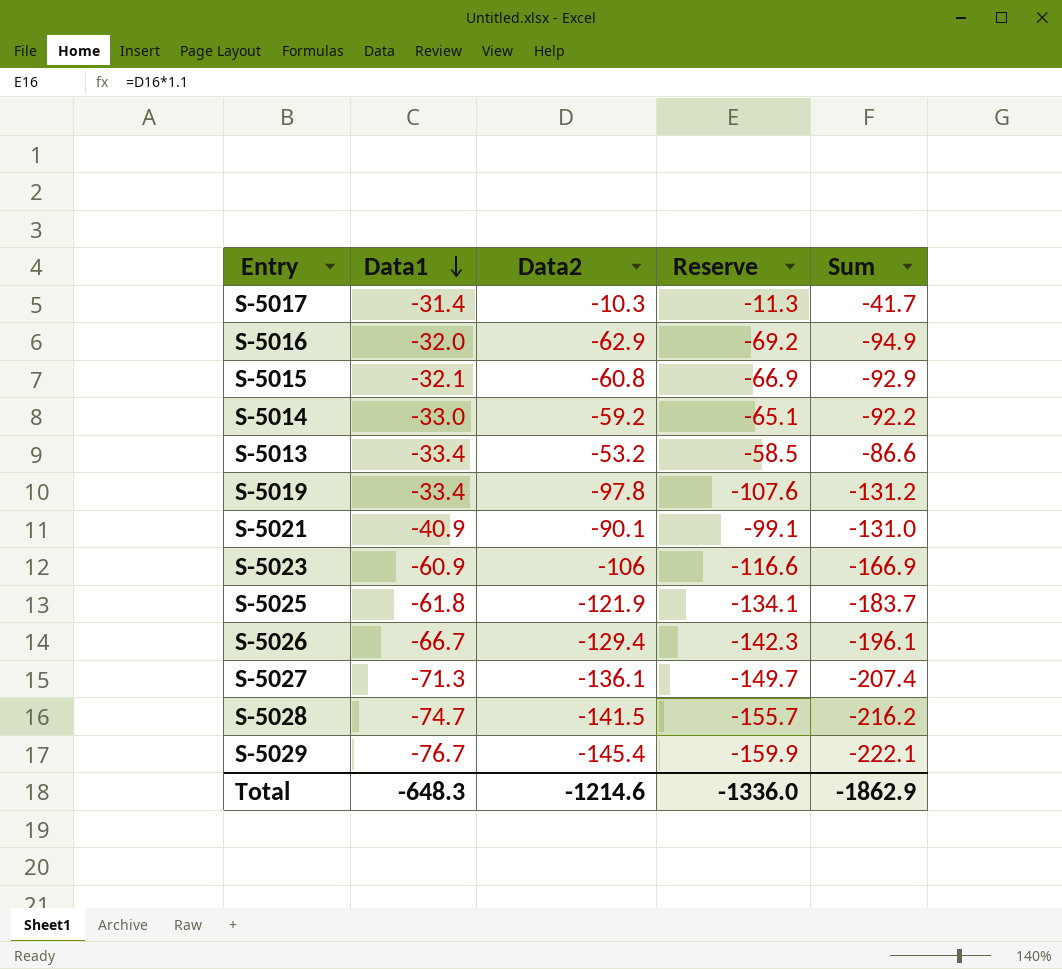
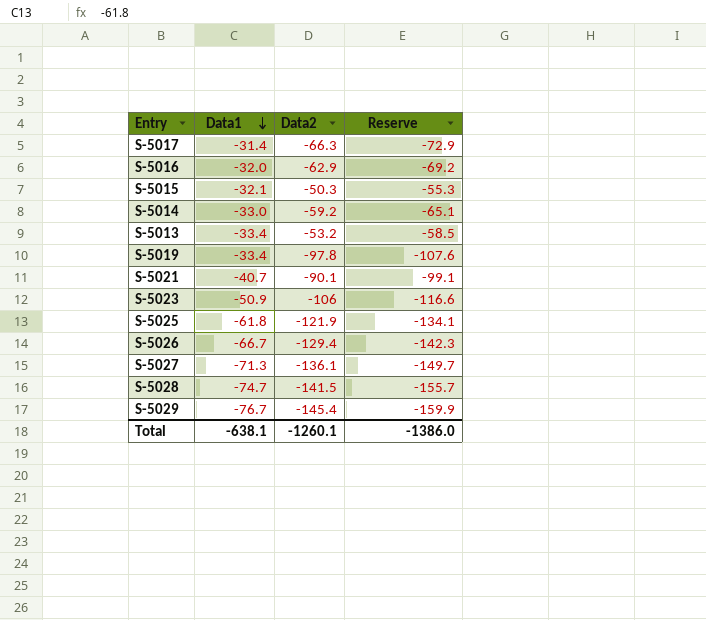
column Sum | formula: [Data1] + [Data2] -> none
S-5017 | Data2: -10.3 -> -66.3
S-5017 | Reserve: -11.3 -> -72.9
S-5015 | Data2: -60.8 -> -50.3
S-5015 | Reserve: -66.9 -> -55.3
S-5021 | Data1: -40.9 -> -40.7
S-5023 | Data1: -60.9 -> -50.9
Total | Data1: -648.3 -> -638.1
Total | Data2: -1214.6 -> -1260.1
Total | Reserve: -1336.0 -> -1386.0

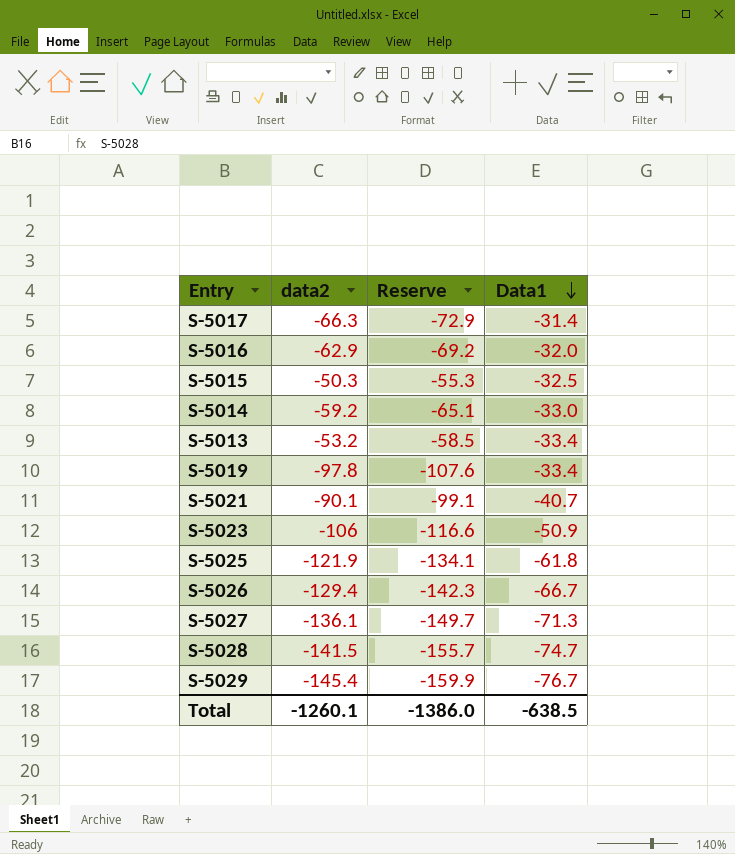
column name: Data2 -> data2
column Data1 | position: 2 -> 4
S-5015 | Data1: -32.1 -> -32.5
Total | Data1: -638.1 -> -638.5

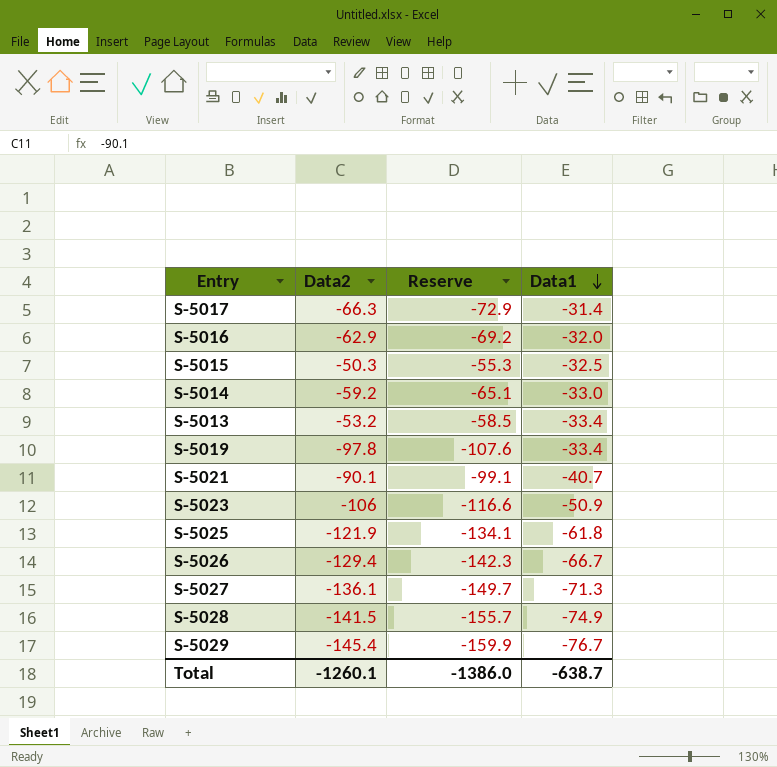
column name: data2 -> Data2
S-5028 | Data1: -74.7 -> -74.9
Total | Data1: -638.5 -> -638.7

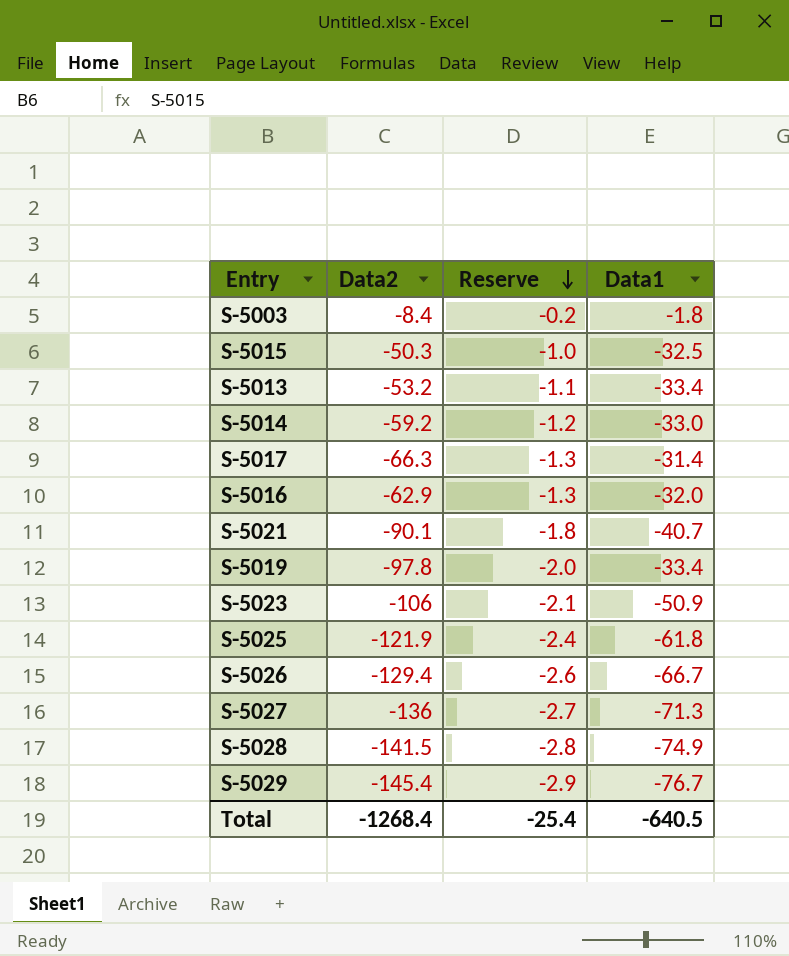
row order: Data1 descending -> Reserve descending
column Reserve | formula: [Data2] * 1.1 -> [Data2] * 0.02
row S-5003: none -> -8.4 | -0.2 | -1.8
S-5027 | Data2: -136.1 -> -136
Total | Data2: -1260.1 -> -1268.4
Total | Reserve: -1386.0 -> -25.4
Total | Data1: -638.7 -> -640.5

